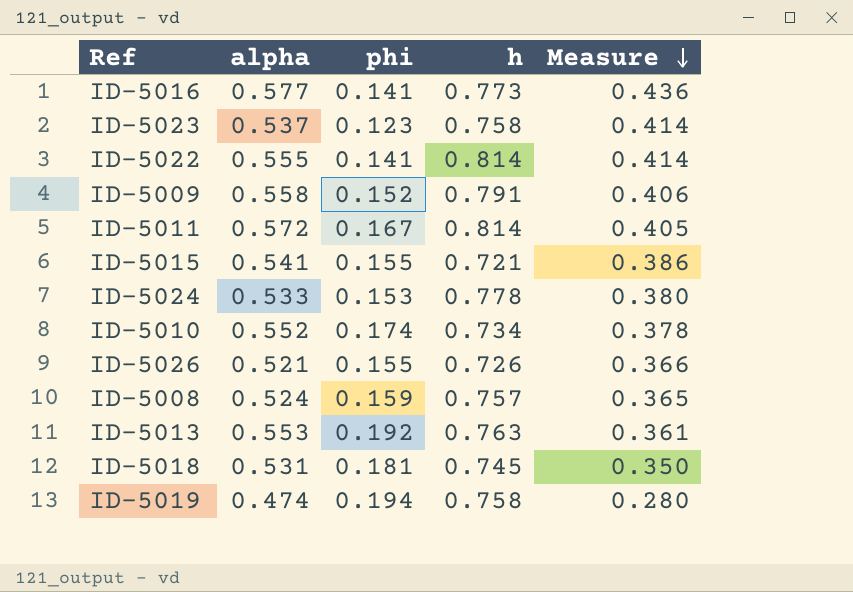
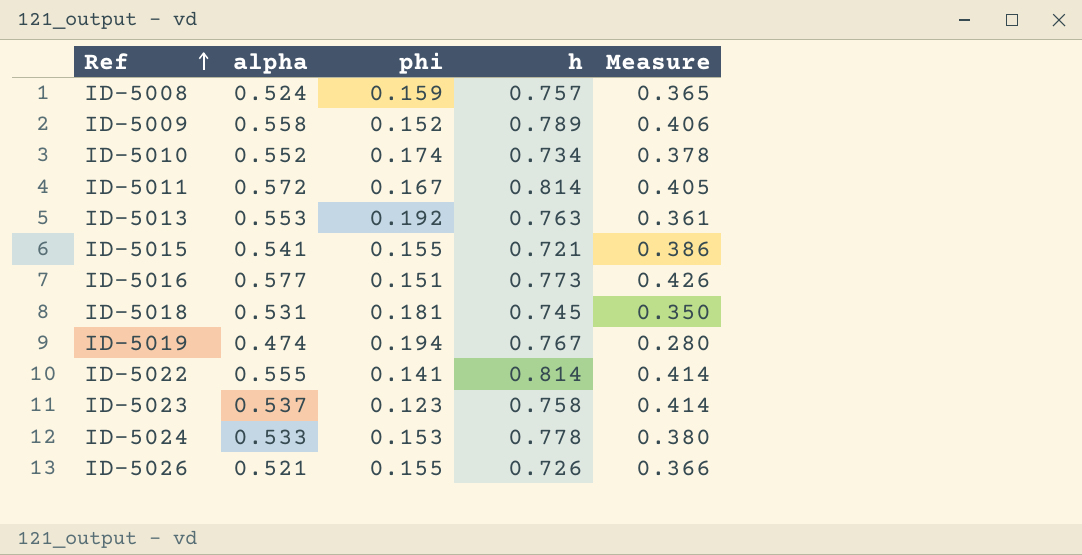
row order: Measure descending -> Ref ascending
ID-5009 | h: 0.791 -> 0.789
ID-5016 | phi: 0.141 -> 0.151
ID-5016 | Measure: 0.436 -> 0.426
ID-5019 | h: 0.758 -> 0.767

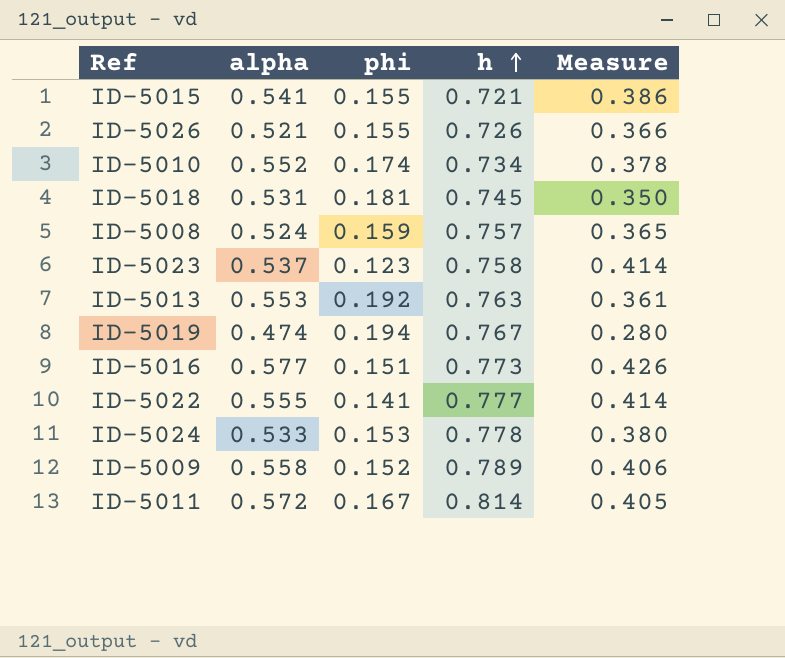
row order: Ref ascending -> h ascending
ID-5022 | h: 0.814 -> 0.777

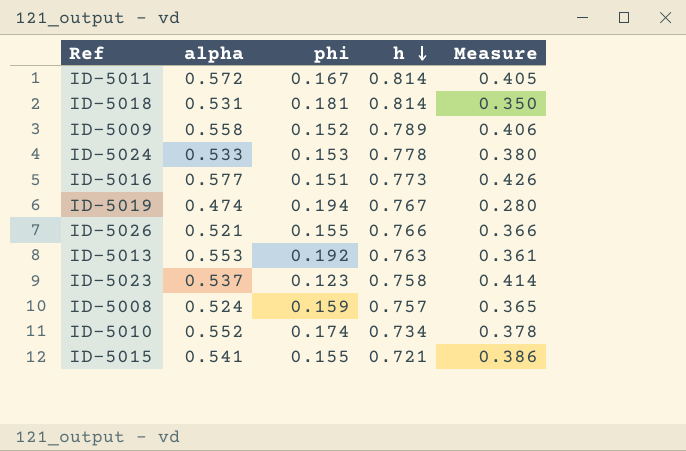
row order: h ascending -> h descending
row ID-5022: 0.555 | 0.141 | 0.777 | 0.414 -> none
ID-5018 | h: 0.745 -> 0.814
ID-5026 | h: 0.726 -> 0.766

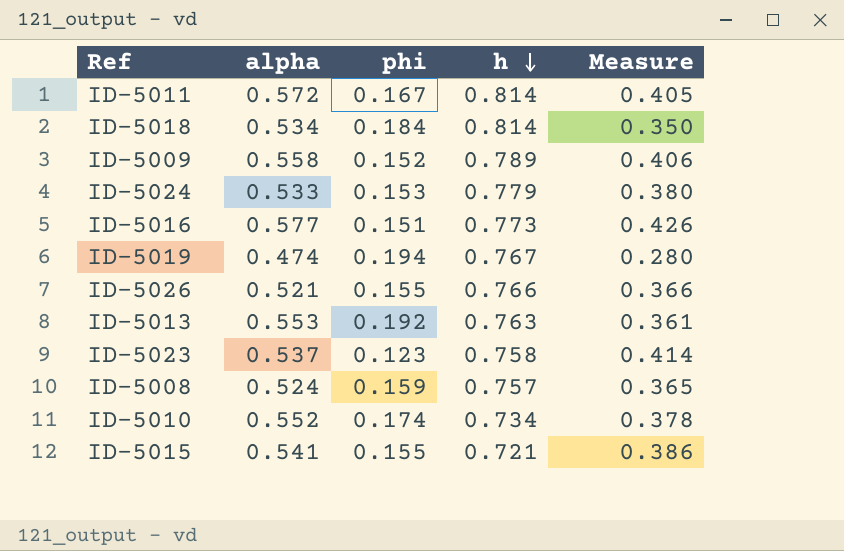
ID-5018 | alpha: 0.531 -> 0.534
ID-5018 | phi: 0.181 -> 0.184
ID-5024 | h: 0.778 -> 0.779

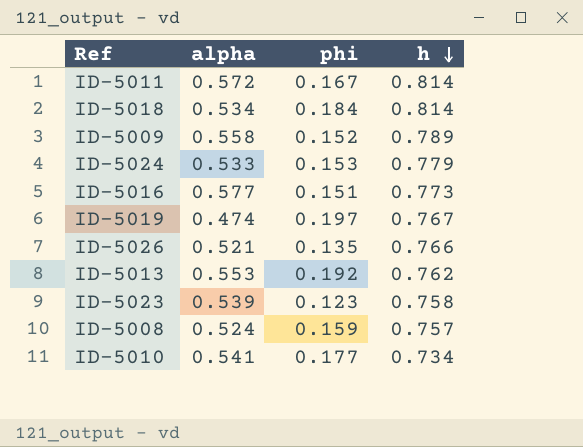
column Measure | formula: [alpha] - [phi] -> none
row ID-5015: 0.541 | 0.155 | 0.721 | 0.386 -> none
ID-5019 | phi: 0.194 -> 0.197
ID-5026 | phi: 0.155 -> 0.135
ID-5013 | h: 0.763 -> 0.762
ID-5023 | alpha: 0.537 -> 0.539
ID-5010 | alpha: 0.552 -> 0.541
ID-5010 | phi: 0.174 -> 0.177

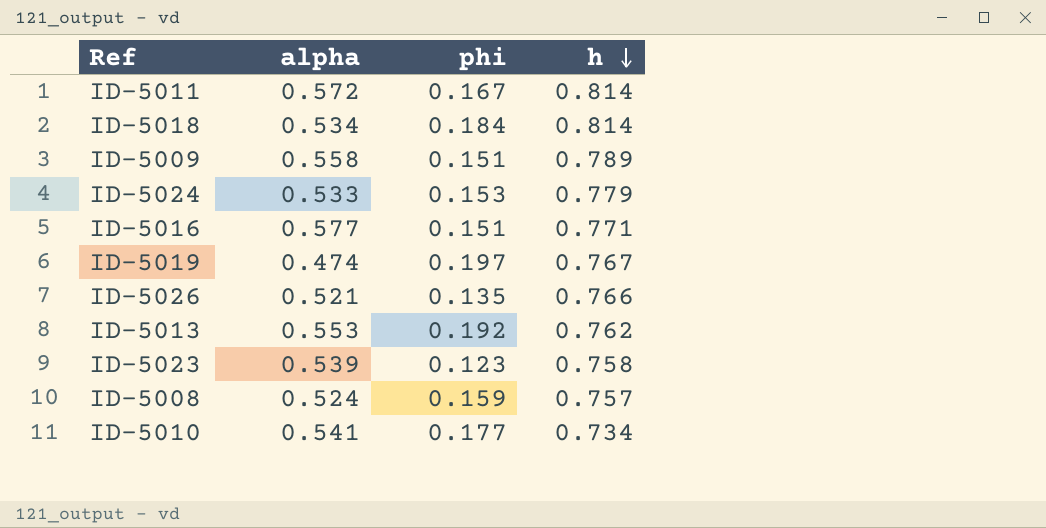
ID-5009 | phi: 0.152 -> 0.151
ID-5016 | h: 0.773 -> 0.771

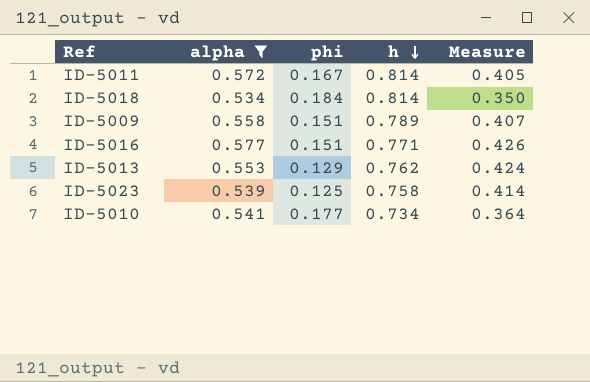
filter: none -> alpha >= 0.534
column Measure | formula: none -> [alpha] - [phi]
ID-5013 | phi: 0.192 -> 0.129
ID-5023 | phi: 0.123 -> 0.125

